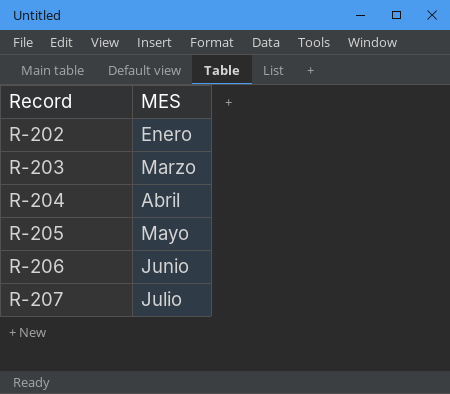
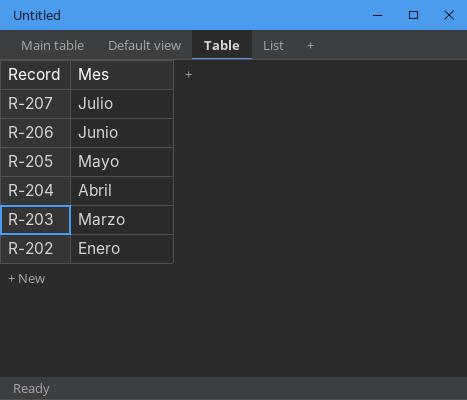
row order: Record ascending -> Record descending
column name: MES -> Mes

